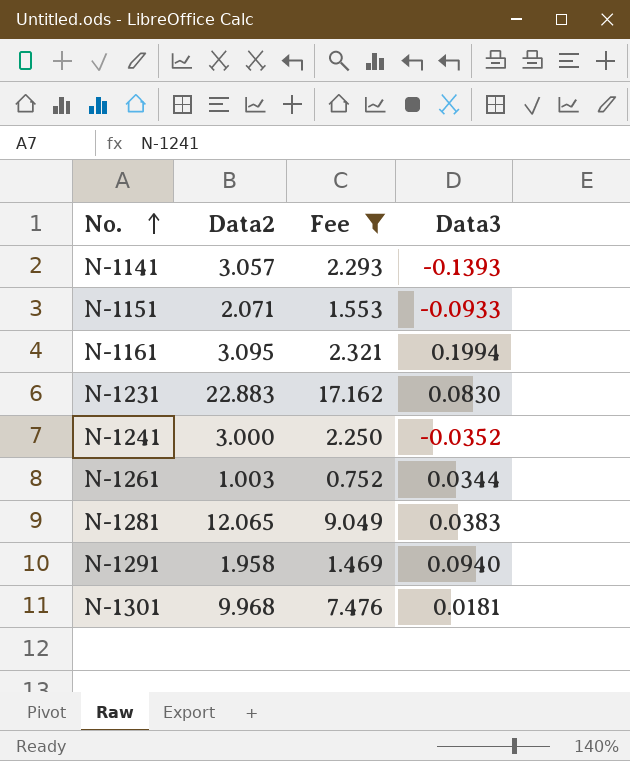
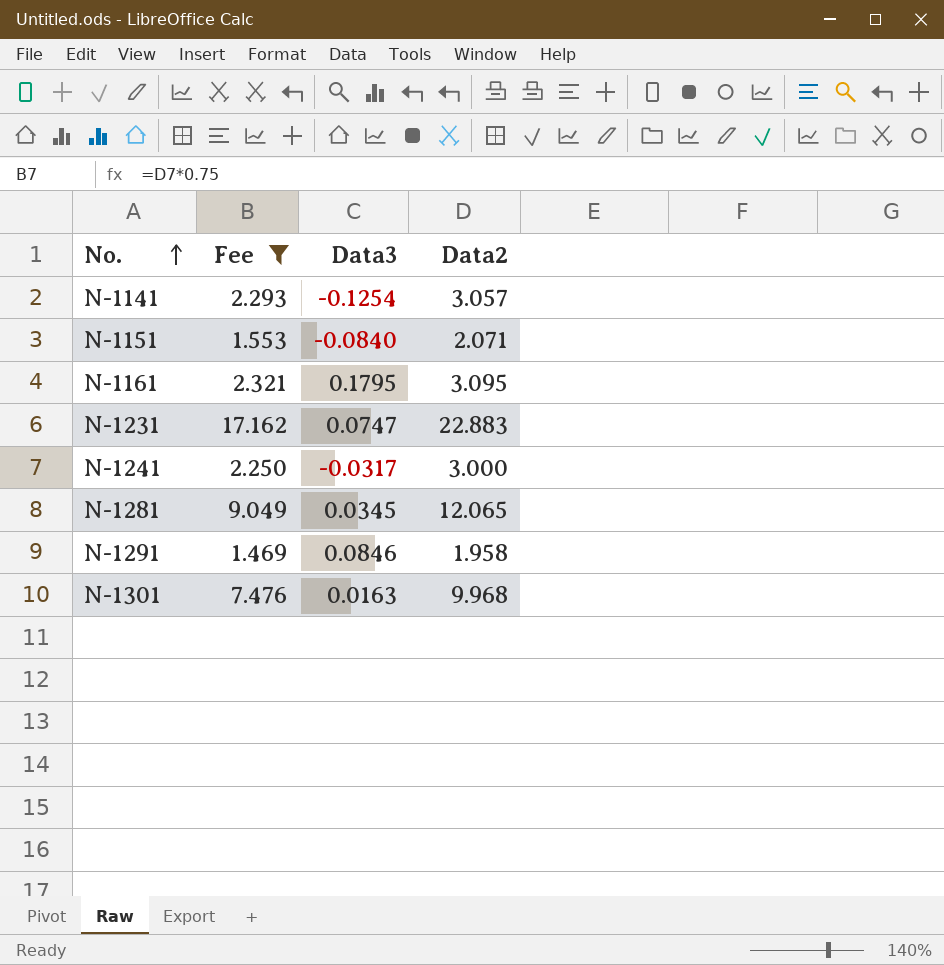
column Data2 | position: 2 -> 4
row N-1261: 1.003 | 0.752 | 0.0344 -> none
N-1141 | Data3: -0.1393 -> -0.1254
N-1151 | Data3: -0.0933 -> -0.0840
N-1161 | Data3: 0.1994 -> 0.1795
N-1231 | Data3: 0.0830 -> 0.0747
N-1241 | Data3: -0.0352 -> -0.0317
N-1281 | Data3: 0.0383 -> 0.0345
N-1291 | Data3: 0.0940 -> 0.0846
N-1301 | Data3: 0.0181 -> 0.0163

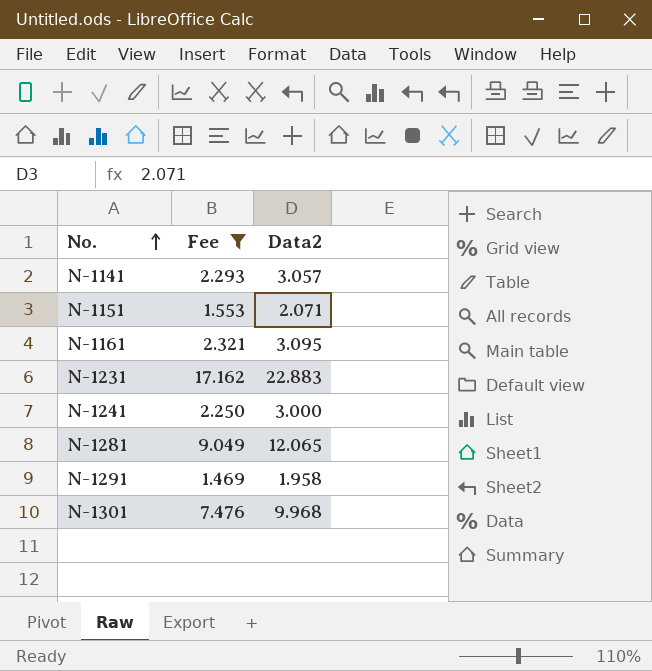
column Data3 | position: 3 -> none

